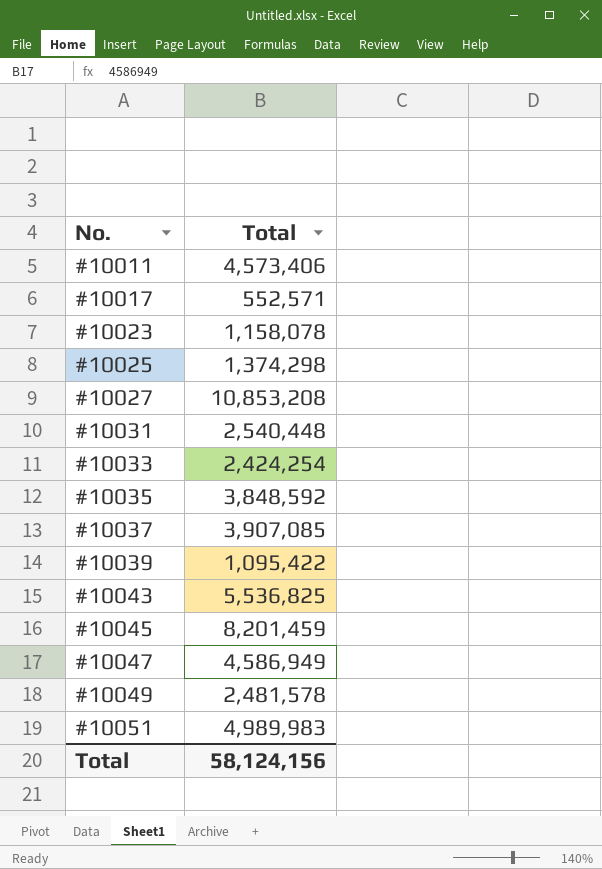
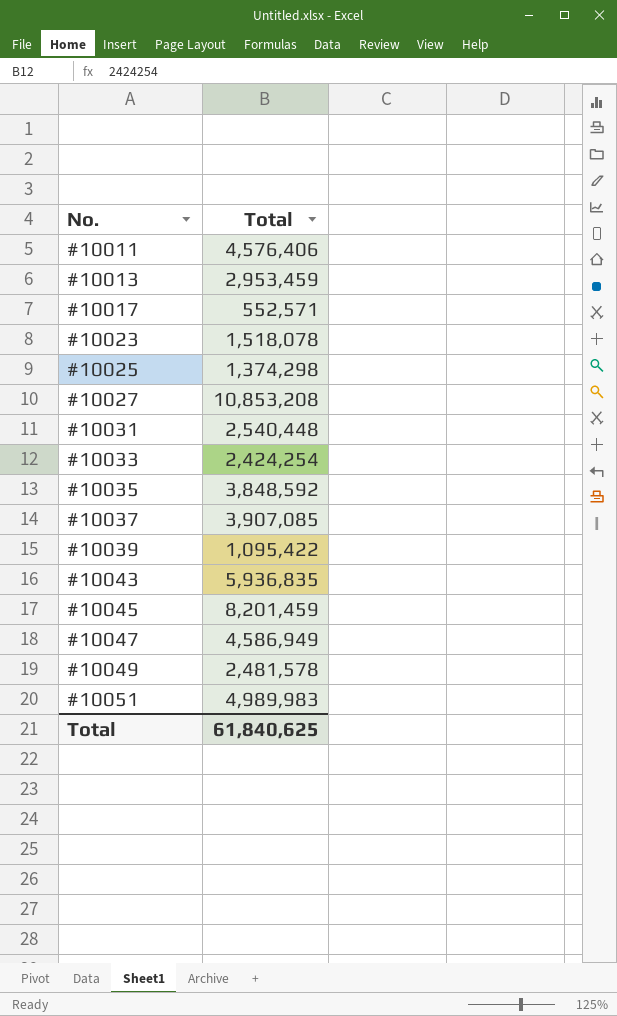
#10011 | Total: 4,573,406 -> 4,576,406
row #10013: none -> 2,953,459
#10023 | Total: 1,158,078 -> 1,518,078
#10043 | Total: 5,536,825 -> 5,936,835
Total | Total: 58,124,156 -> 61,840,625

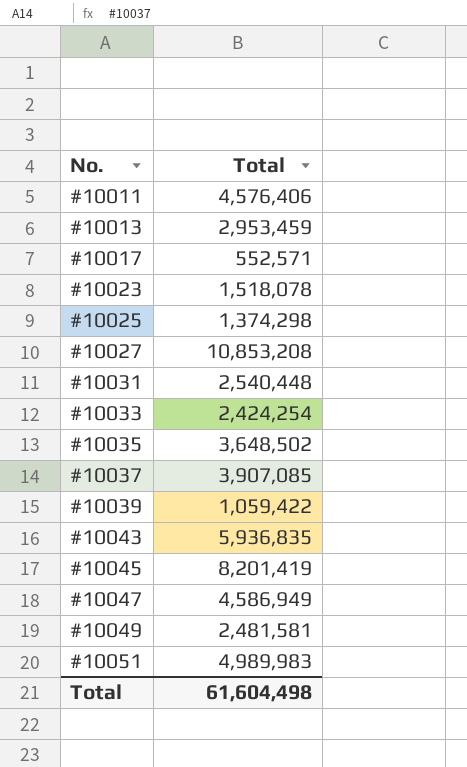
#10035 | Total: 3,848,592 -> 3,648,502
#10039 | Total: 1,095,422 -> 1,059,422
#10045 | Total: 8,201,459 -> 8,201,419
#10049 | Total: 2,481,578 -> 2,481,581
Total | Total: 61,840,625 -> 61,604,498

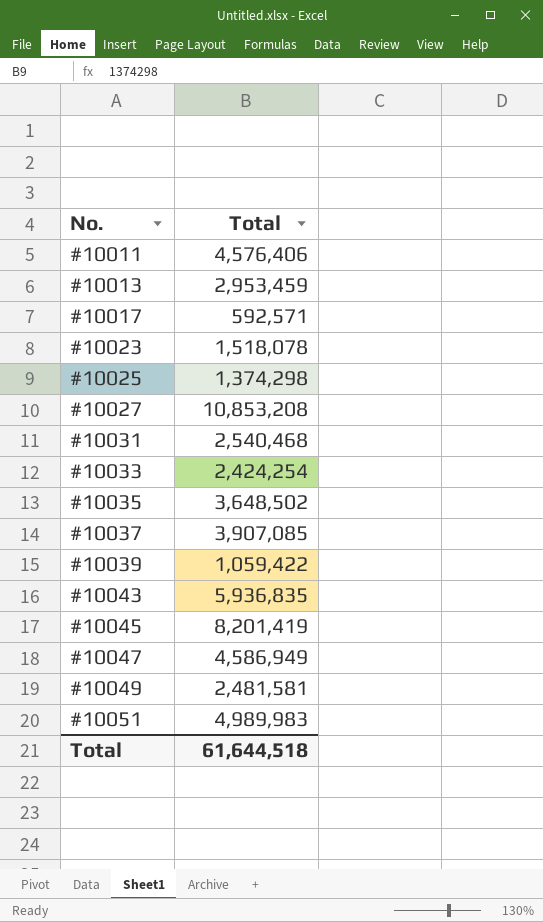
#10017 | Total: 552,571 -> 592,571
#10031 | Total: 2,540,448 -> 2,540,468
Total | Total: 61,604,498 -> 61,644,518

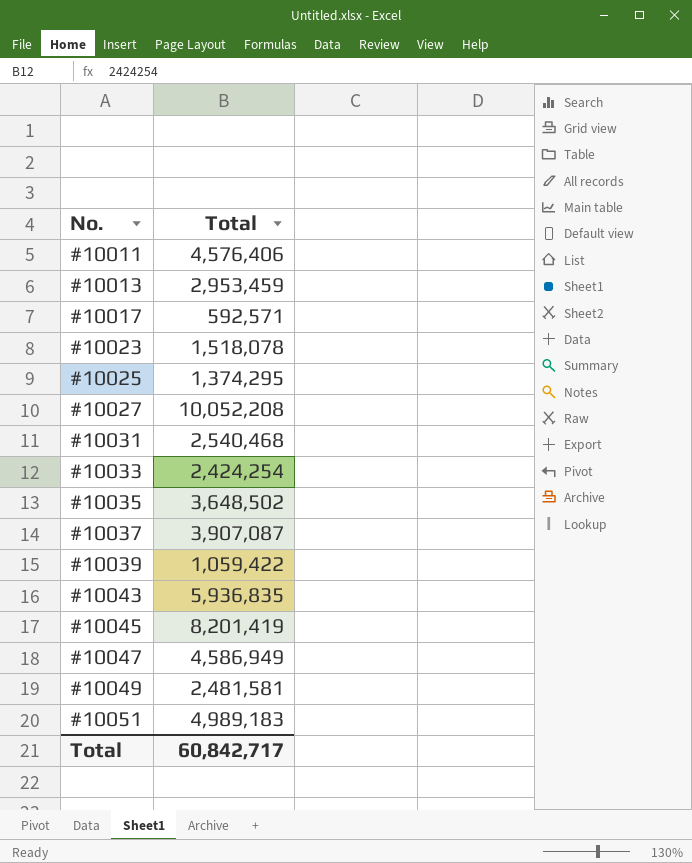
#10025 | Total: 1,374,298 -> 1,374,295
#10027 | Total: 10,853,208 -> 10,052,208
#10037 | Total: 3,907,085 -> 3,907,087
#10051 | Total: 4,989,983 -> 4,989,183
Total | Total: 61,644,518 -> 60,842,717

